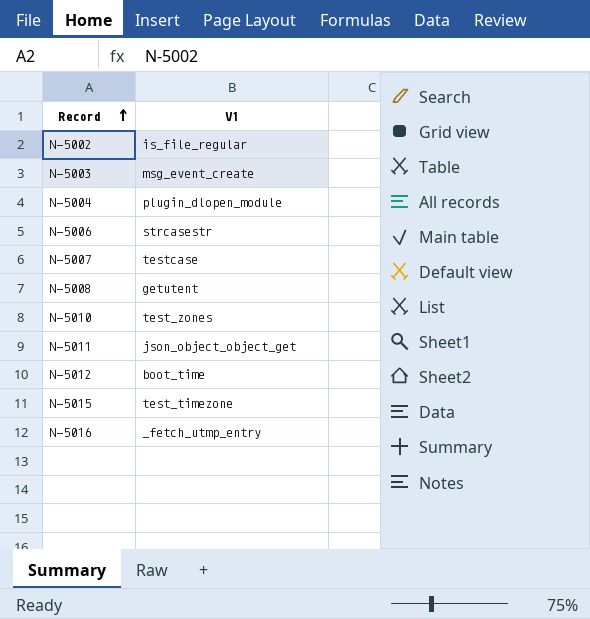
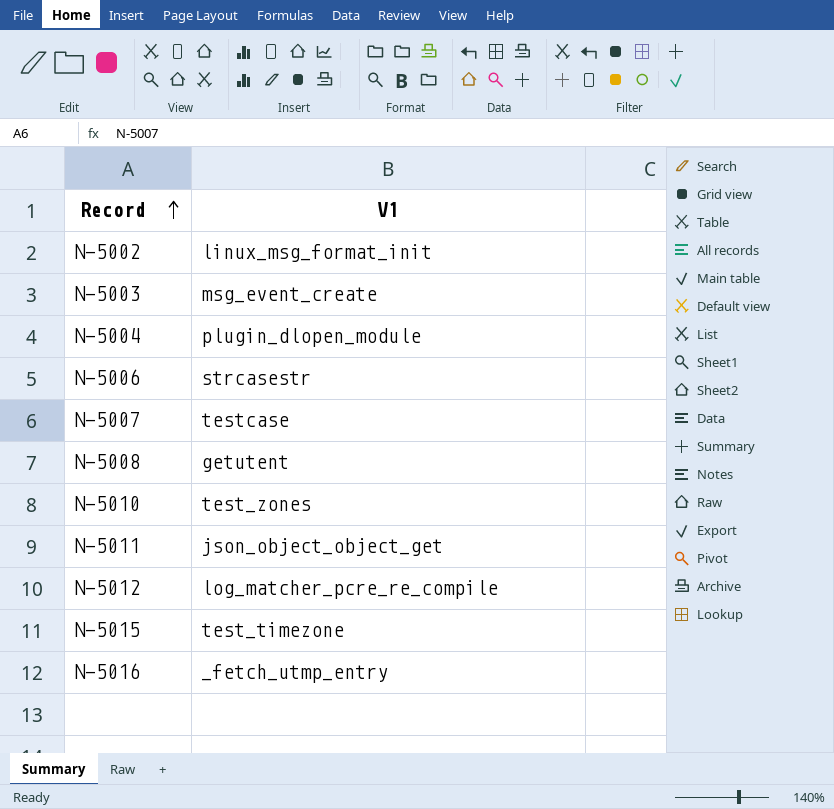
N-5002 | V1: is_file_regular -> linux_msg_format_init
N-5012 | V1: boot_time -> log_matcher_pcre_re_compile

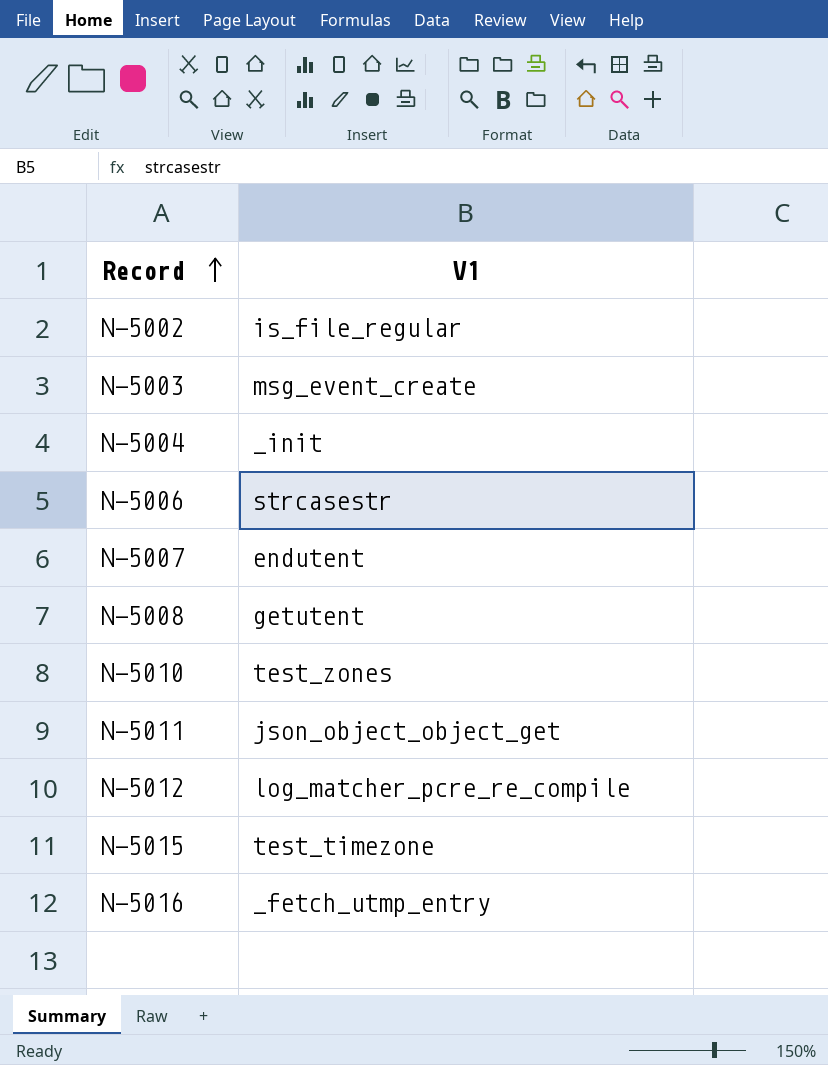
N-5002 | V1: linux_msg_format_init -> is_file_regular
N-5004 | V1: plugin_dlopen_module -> _init
N-5007 | V1: testcase -> endutent

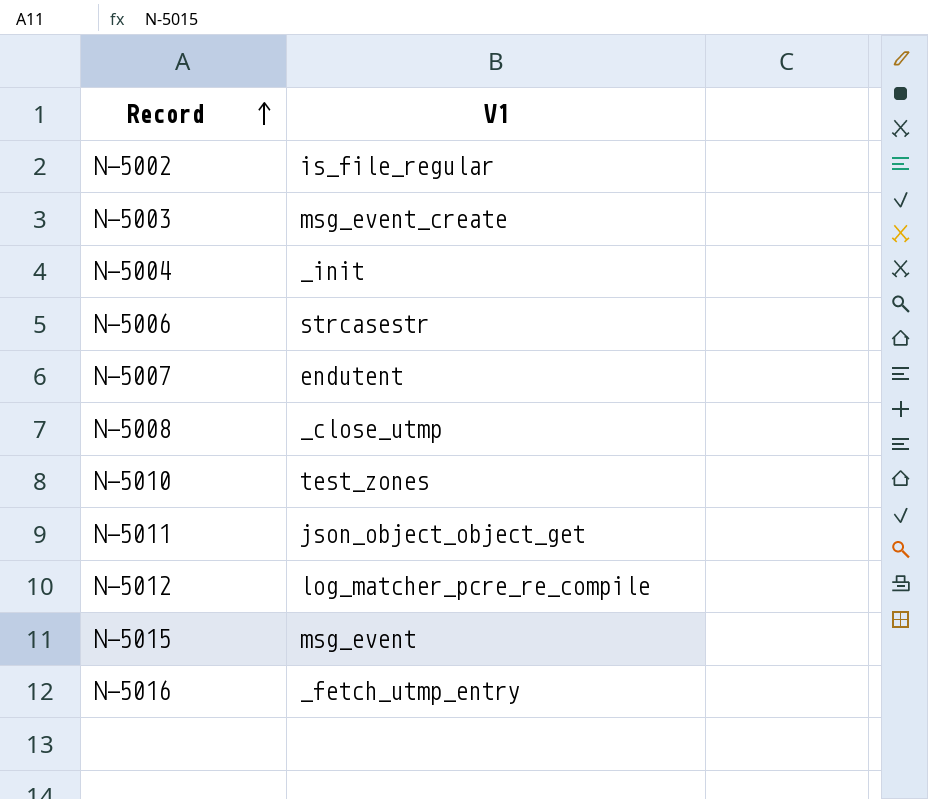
N-5008 | V1: getutent -> _close_utmp
N-5015 | V1: test_timezone -> msg_event

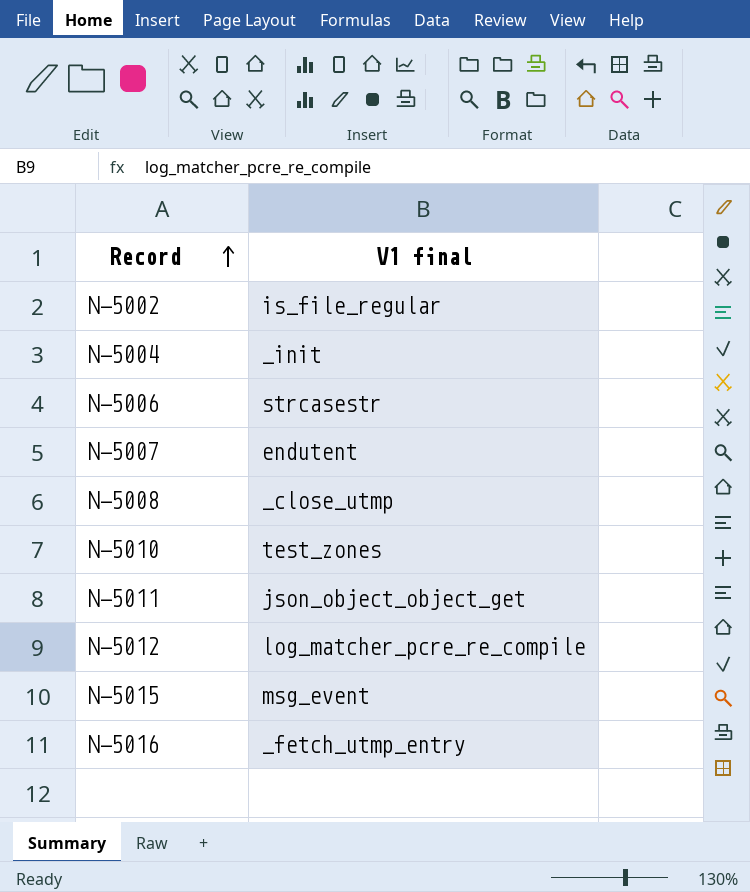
column name: V1 -> V1 final
row N-5003: msg_event_create -> none

